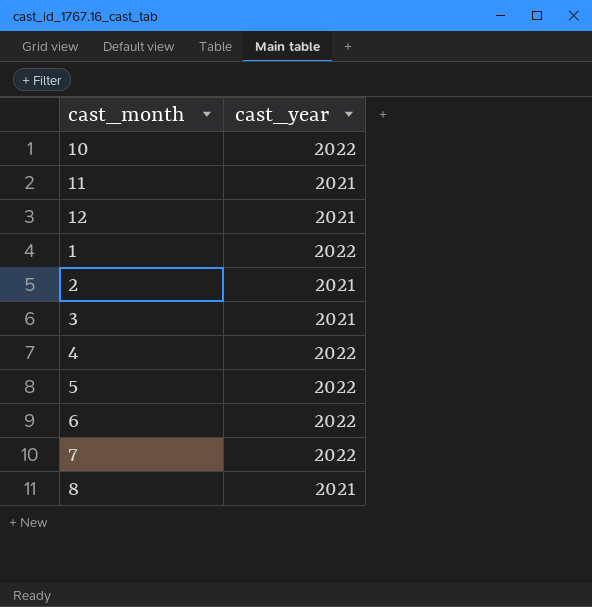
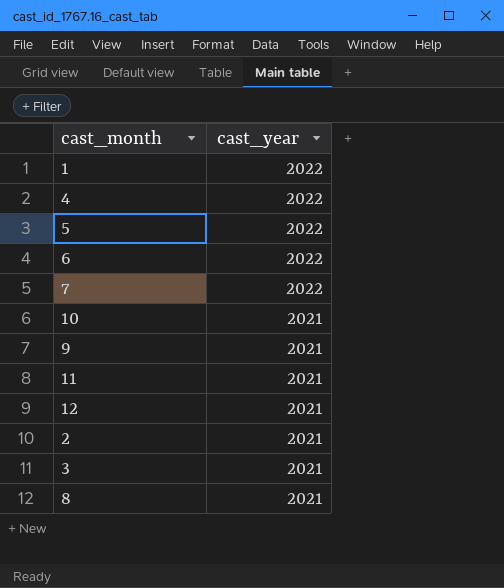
row order: none -> cast_year descending
10 | cast_year: 2022 -> 2021
row 9: none -> 2021

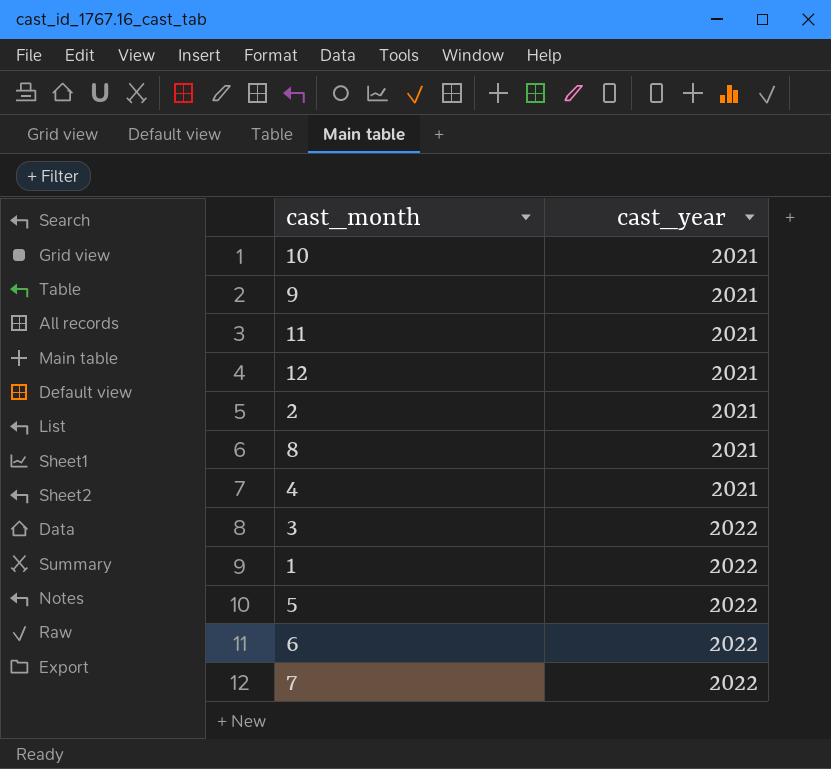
row order: cast_year descending -> cast_year ascending
4 | cast_year: 2022 -> 2021
3 | cast_year: 2021 -> 2022

